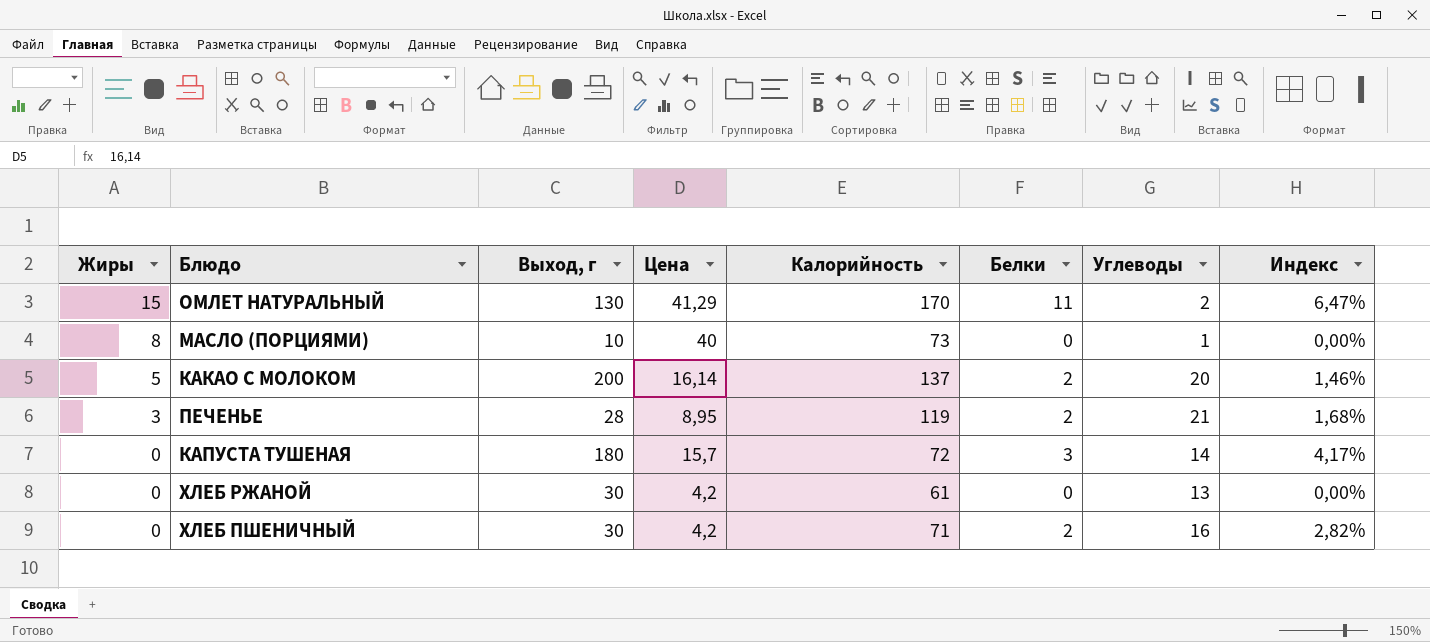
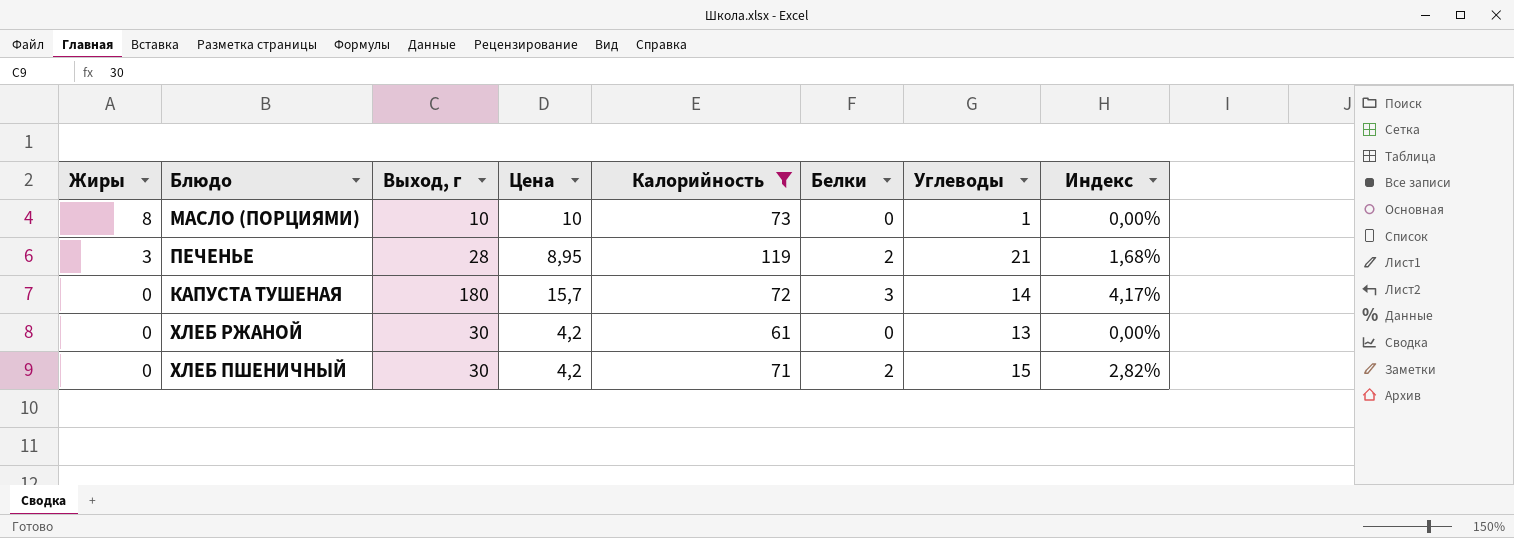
filter: none -> Калорийность <= 119
МАСЛО (ПОРЦИЯМИ) | Цена: 40 -> 10
ХЛЕБ ПШЕНИЧНЫЙ | Углеводы: 16 -> 15

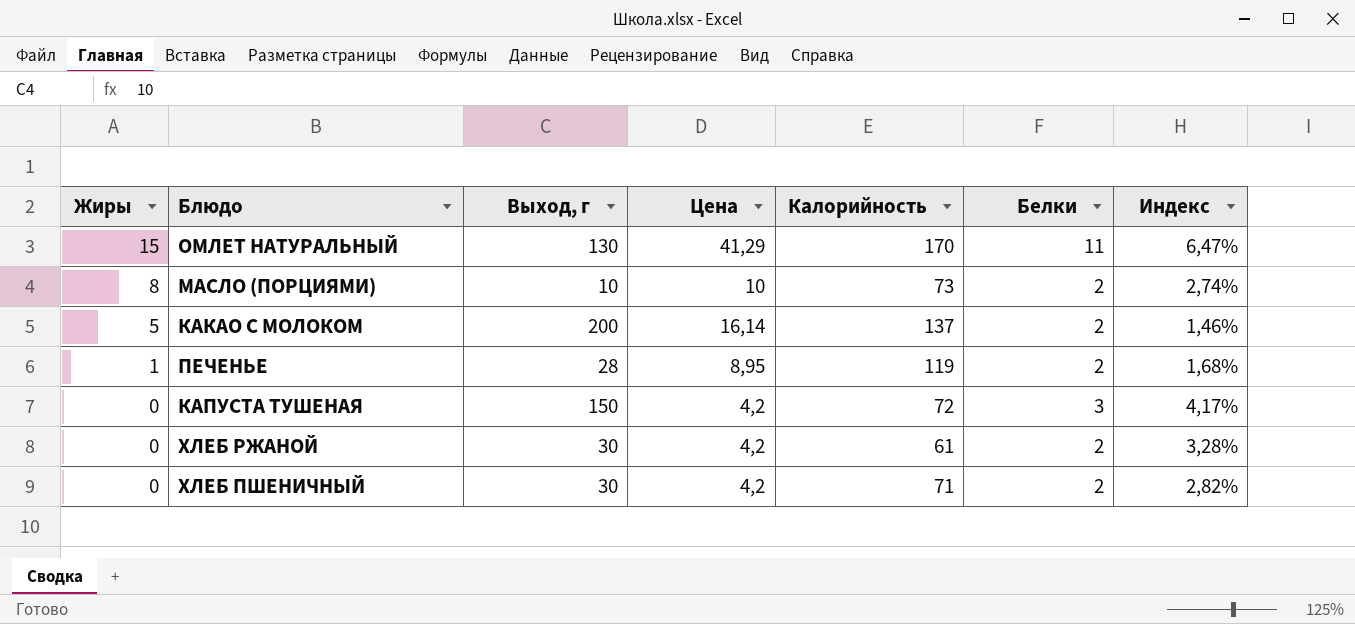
filter: Калорийность <= 119 -> none
column Углеводы | position: 7 -> none
МАСЛО (ПОРЦИЯМИ) | Белки: 0 -> 2
МАСЛО (ПОРЦИЯМИ) | Индекс: 0,00% -> 2,74%
ПЕЧЕНЬЕ | Жиры: 3 -> 1
КАПУСТА ТУШЕНАЯ | Выход, г: 180 -> 150
КАПУСТА ТУШЕНАЯ | Цена: 15,7 -> 4,2
ХЛЕБ РЖАНОЙ | Белки: 0 -> 2
ХЛЕБ РЖАНОЙ | Индекс: 0,00% -> 3,28%

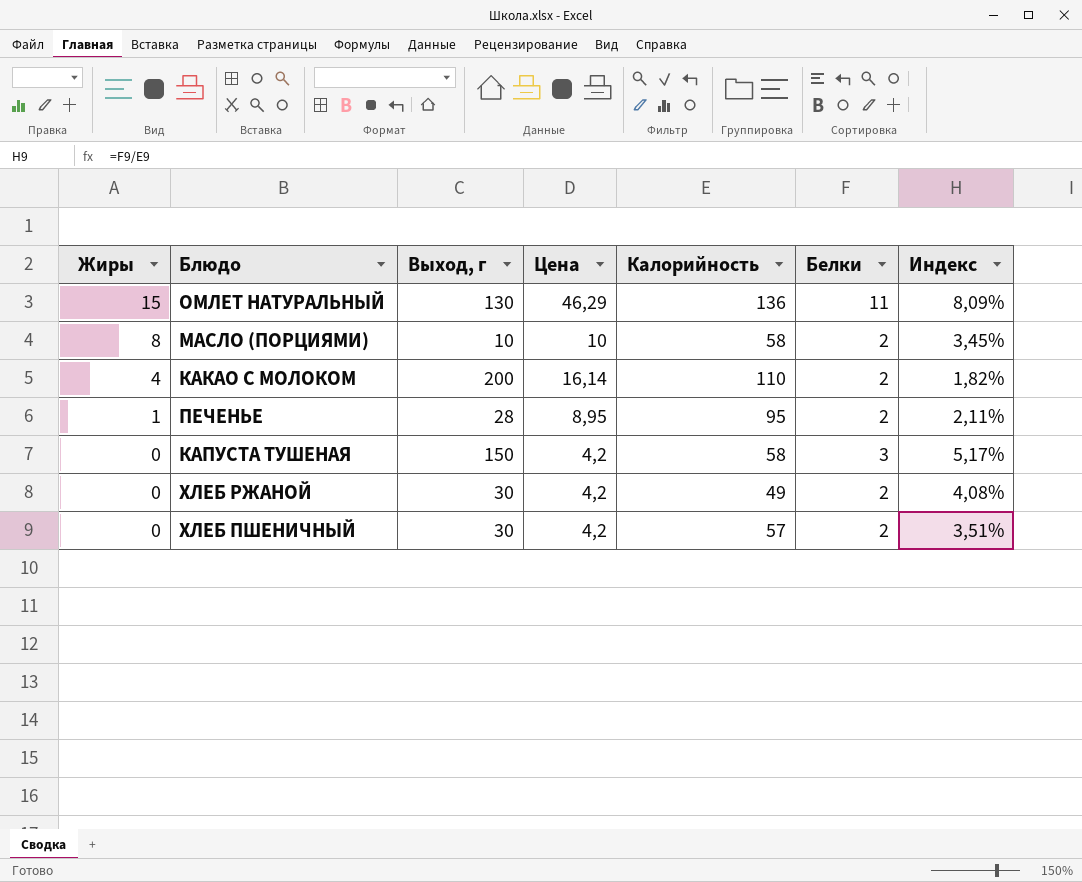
ОМЛЕТ НАТУРАЛЬНЫЙ | Цена: 41,29 -> 46,29
ОМЛЕТ НАТУРАЛЬНЫЙ | Калорийность: 170 -> 136
ОМЛЕТ НАТУРАЛЬНЫЙ | Индекс: 6,47% -> 8,09%
МАСЛО (ПОРЦИЯМИ) | Калорийность: 73 -> 58
МАСЛО (ПОРЦИЯМИ) | Индекс: 2,74% -> 3,45%
КАКАО С МОЛОКОМ | Жиры: 5 -> 4
КАКАО С МОЛОКОМ | Калорийность: 137 -> 110
КАКАО С МОЛОКОМ | Индекс: 1,46% -> 1,82%
ПЕЧЕНЬЕ | Калорийность: 119 -> 95
ПЕЧЕНЬЕ | Индекс: 1,68% -> 2,11%
КАПУСТА ТУШЕНАЯ | Калорийность: 72 -> 58
КАПУСТА ТУШЕНАЯ | Индекс: 4,17% -> 5,17%
ХЛЕБ РЖАНОЙ | Калорийность: 61 -> 49
ХЛЕБ РЖАНОЙ | Индекс: 3,28% -> 4,08%
ХЛЕБ ПШЕНИЧНЫЙ | Калорийность: 71 -> 57
ХЛЕБ ПШЕНИЧНЫЙ | Индекс: 2,82% -> 3,51%

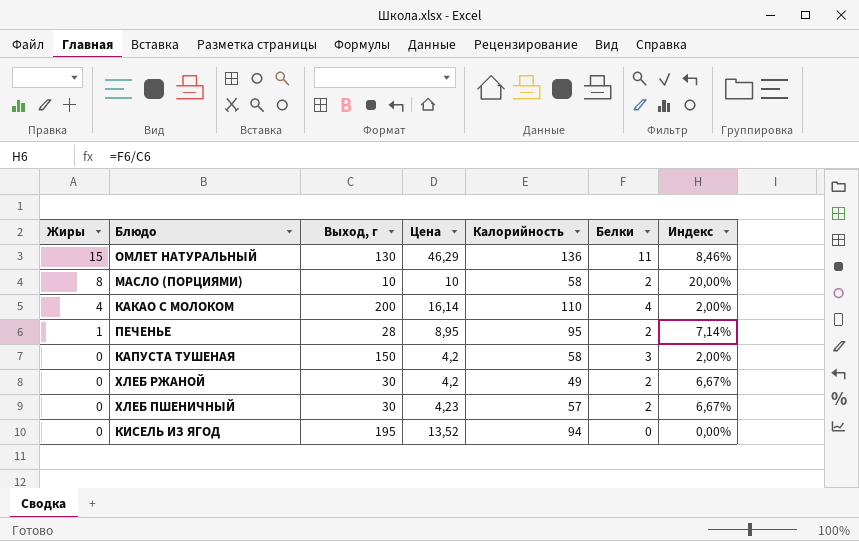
column Индекс | formula: [Белки] / [Калорийность] -> [Белки] / [Выход, г]
КАКАО С МОЛОКОМ | Белки: 2 -> 4
ХЛЕБ ПШЕНИЧНЫЙ | Цена: 4,2 -> 4,23
row КИСЕЛЬ ИЗ ЯГОД: none -> 0 | 195 | 13,52 | 94 | 0 | 0,00%

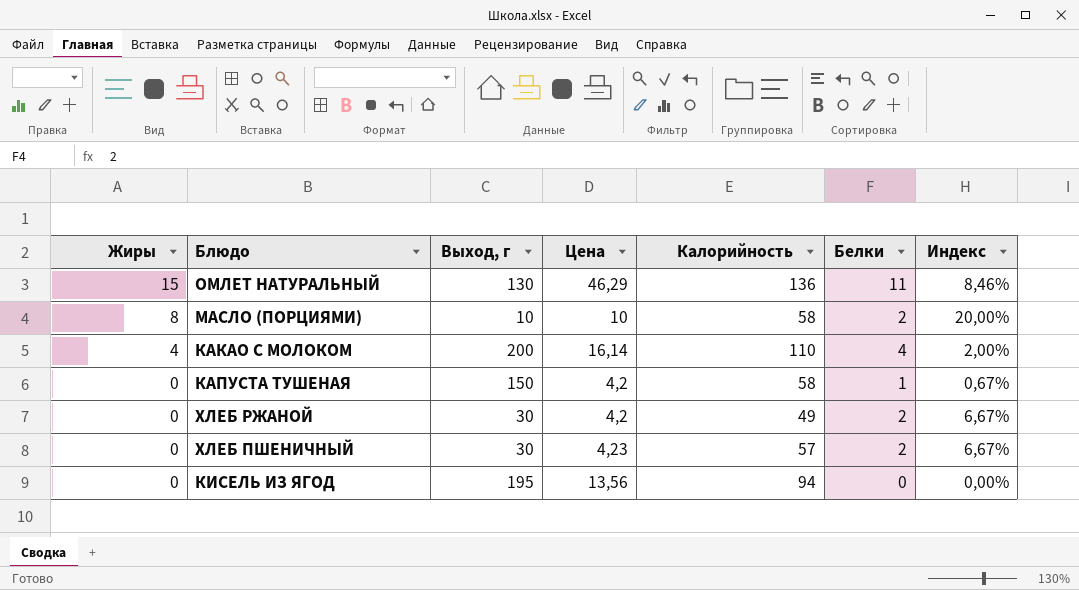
row ПЕЧЕНЬЕ: 1 | 28 | 8,95 | 95 | 2 | 7,14% -> none
КАПУСТА ТУШЕНАЯ | Белки: 3 -> 1
КАПУСТА ТУШЕНАЯ | Индекс: 2,00% -> 0,67%
КИСЕЛЬ ИЗ ЯГОД | Цена: 13,52 -> 13,56

